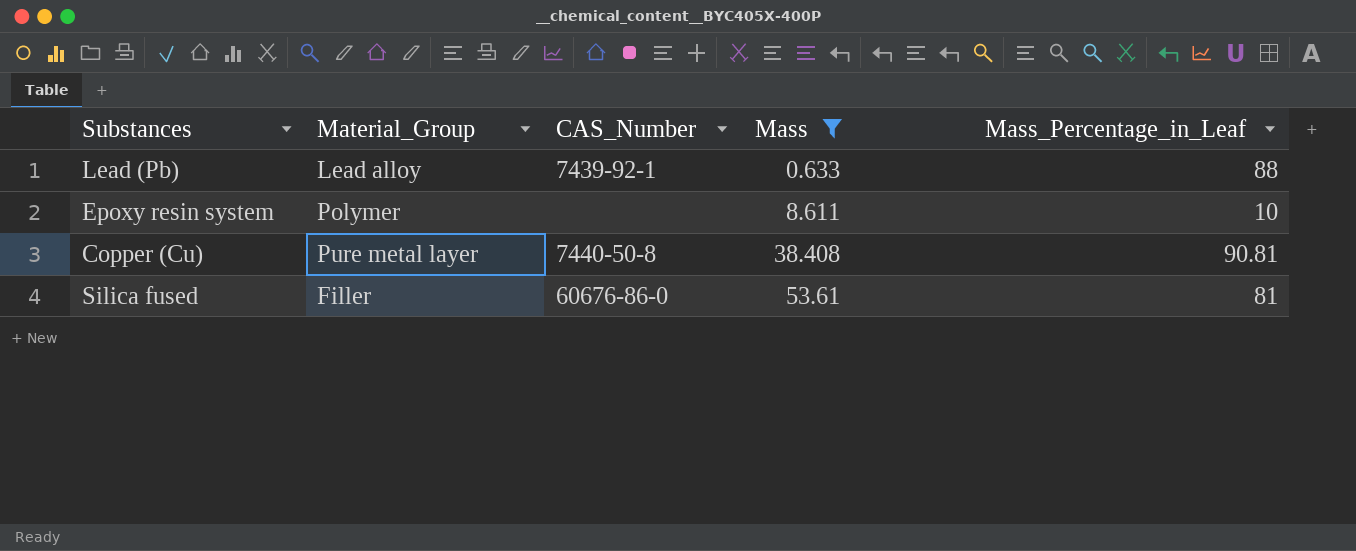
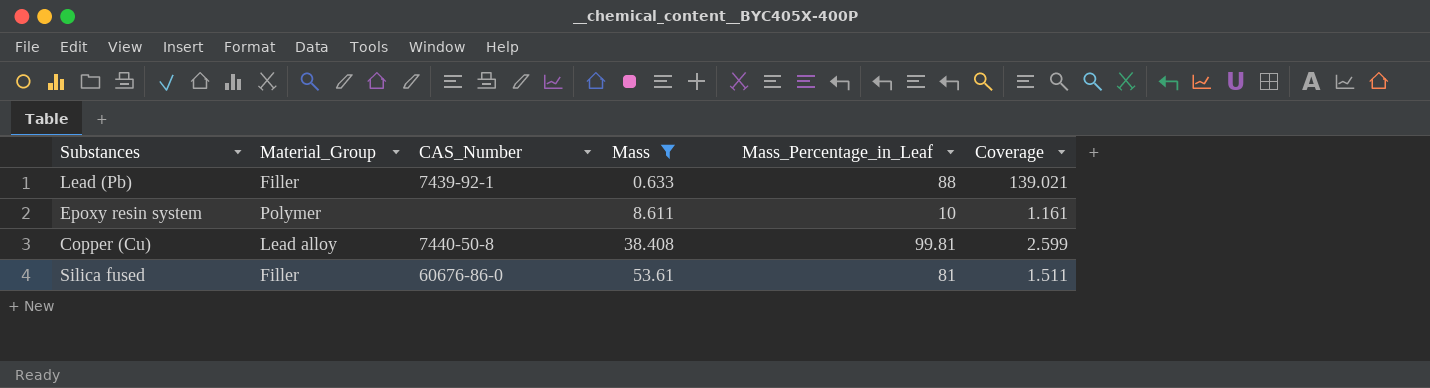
column Coverage | formula: none -> [Mass_Percentage_in_Leaf] / [Mass]
Lead (Pb) | Material_Group: Lead alloy -> Filler
Copper (Cu) | Material_Group: Pure metal layer -> Lead alloy
Copper (Cu) | Mass_Percentage_in_Leaf: 90.81 -> 99.81

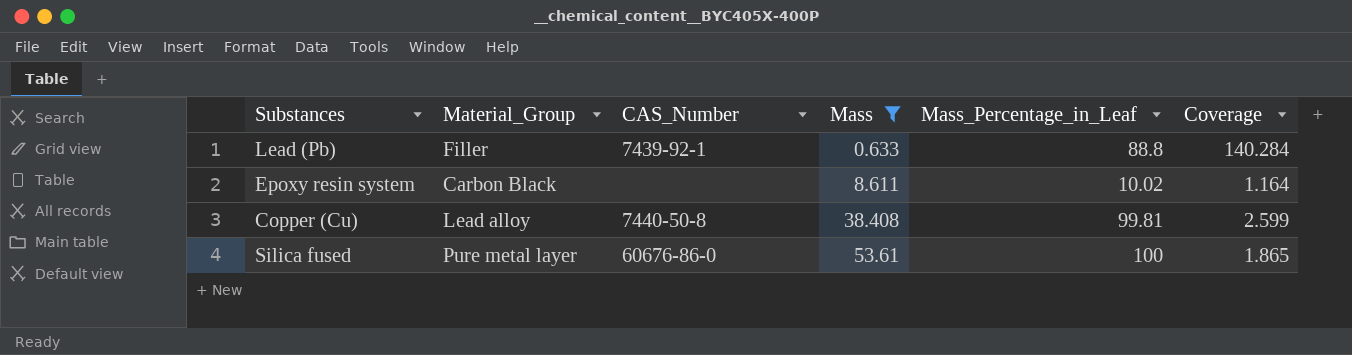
Lead (Pb) | Mass_Percentage_in_Leaf: 88 -> 88.8
Lead (Pb) | Coverage: 139.021 -> 140.284
Epoxy resin system | Material_Group: Polymer -> Carbon Black
Epoxy resin system | Mass_Percentage_in_Leaf: 10 -> 10.02
Epoxy resin system | Coverage: 1.161 -> 1.164
Silica fused | Material_Group: Filler -> Pure metal layer
Silica fused | Mass_Percentage_in_Leaf: 81 -> 100
Silica fused | Coverage: 1.511 -> 1.865

